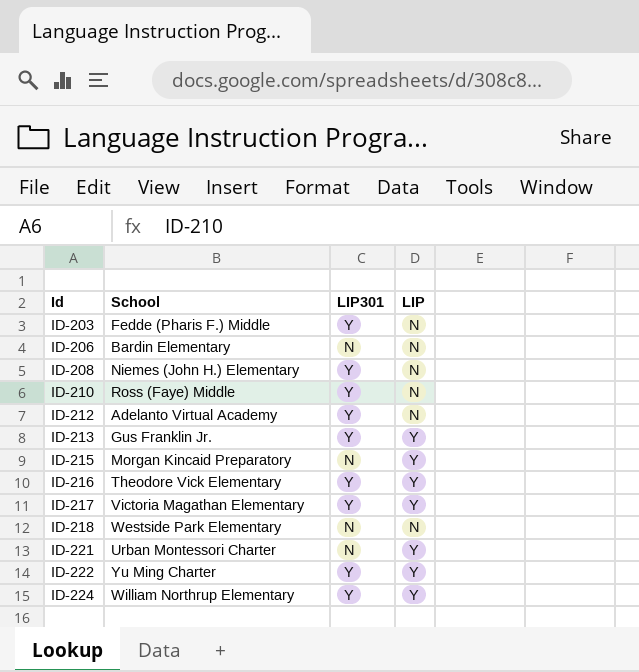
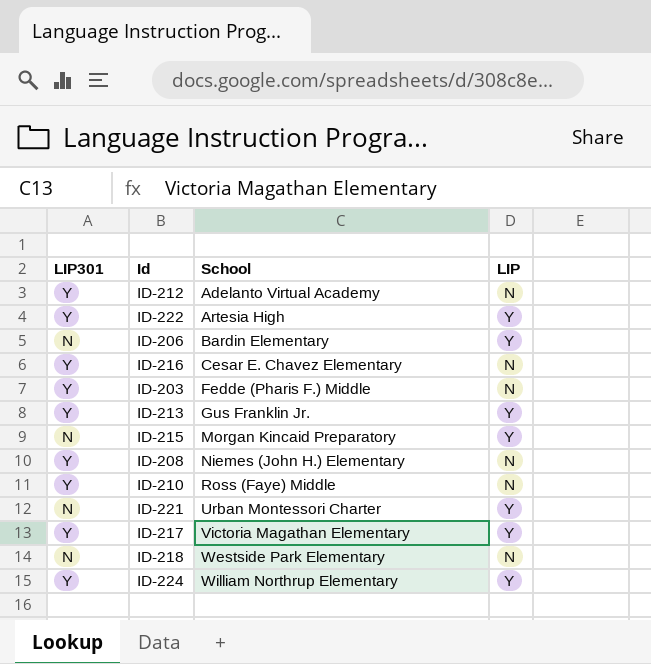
row order: Id ascending -> School ascending
column LIP301 | position: 3 -> 1
ID-222 | School: Yu Ming Charter -> Artesia High
ID-206 | LIP: N -> Y
ID-216 | School: Theodore Vick Elementary -> Cesar E. Chavez Elementary
ID-216 | LIP: Y -> N

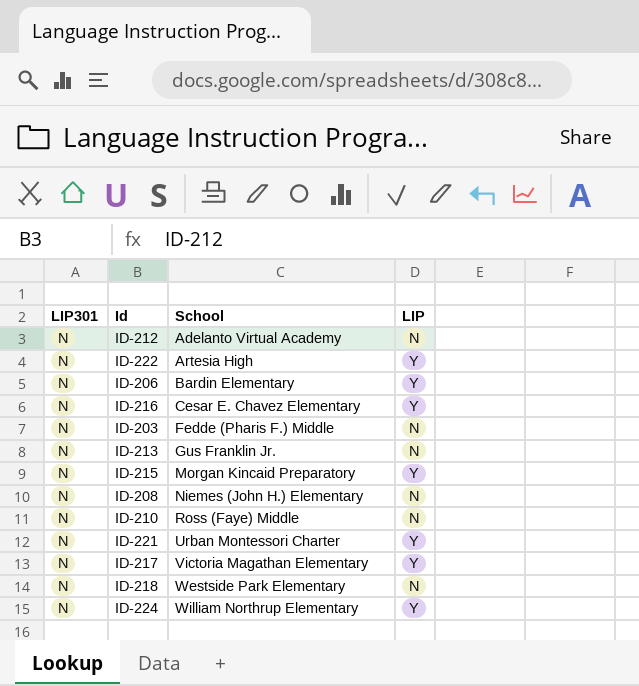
ID-212 | LIP301: Y -> N
ID-222 | LIP301: Y -> N
ID-216 | LIP301: Y -> N
ID-216 | LIP: N -> Y
ID-203 | LIP301: Y -> N
ID-213 | LIP301: Y -> N
ID-213 | LIP: Y -> N
ID-208 | LIP301: Y -> N
ID-210 | LIP301: Y -> N
ID-217 | LIP301: Y -> N
ID-224 | LIP301: Y -> N

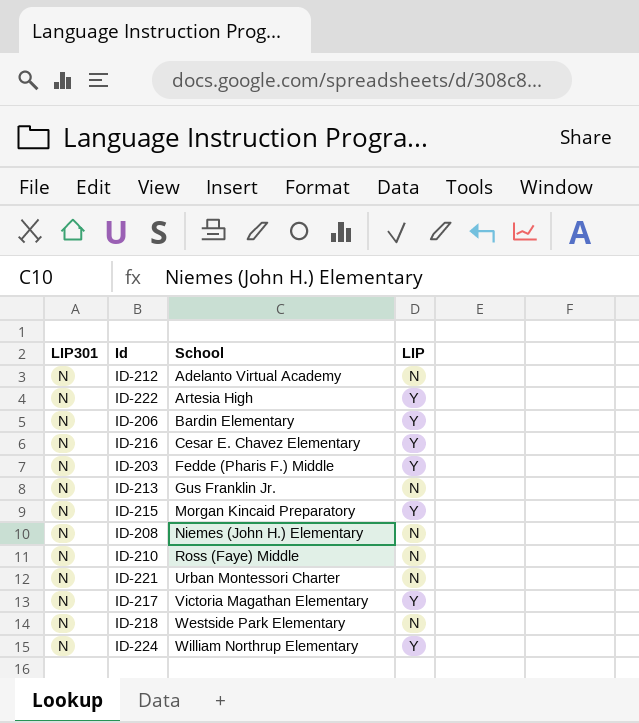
ID-203 | LIP: N -> Y
ID-221 | LIP: Y -> N

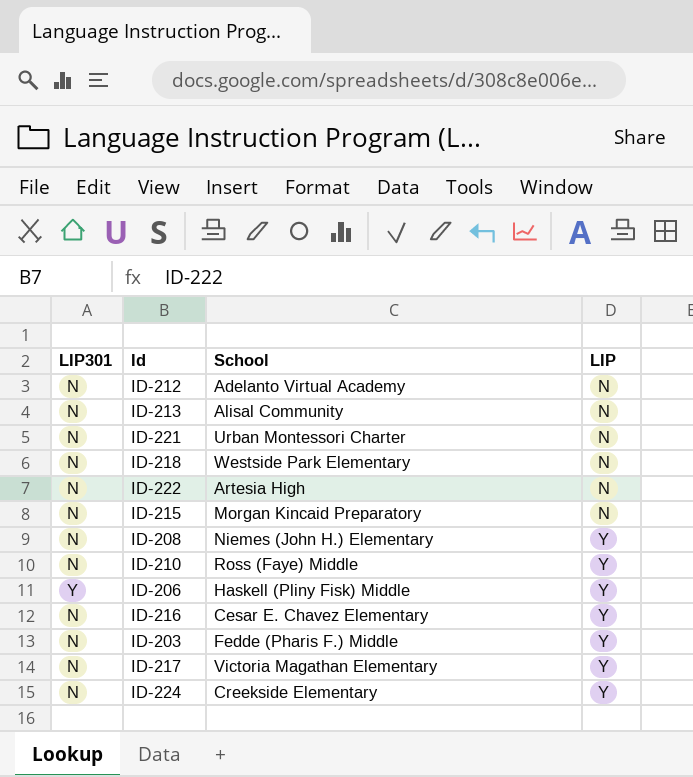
row order: School ascending -> LIP ascending
ID-213 | School: Gus Franklin Jr. -> Alisal Community
ID-222 | LIP: Y -> N
ID-215 | LIP: Y -> N
ID-208 | LIP: N -> Y
ID-210 | LIP: N -> Y
ID-206 | LIP301: N -> Y
ID-206 | School: Bardin Elementary -> Haskell (Pliny Fisk) Middle
ID-224 | School: William Northrup Elementary -> Creekside Elementary

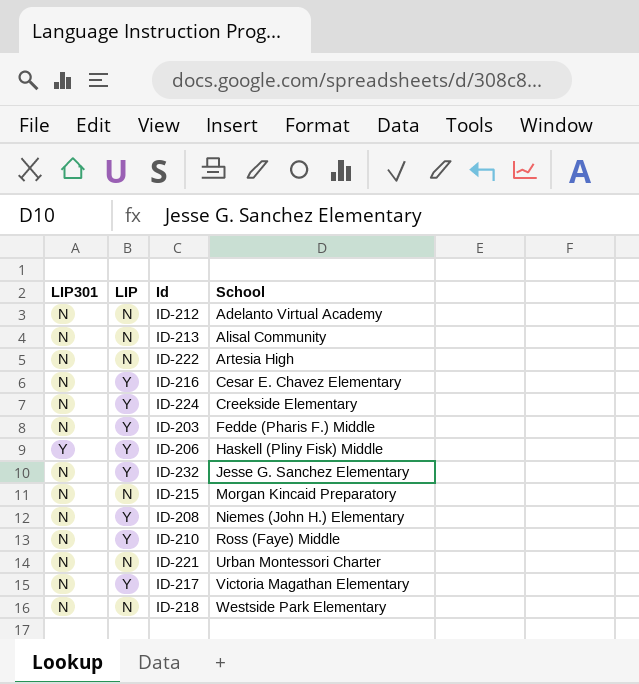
row order: LIP ascending -> School ascending
column LIP | position: 4 -> 2
row ID-232: none -> N | Y | Jesse G. Sanchez Elementary

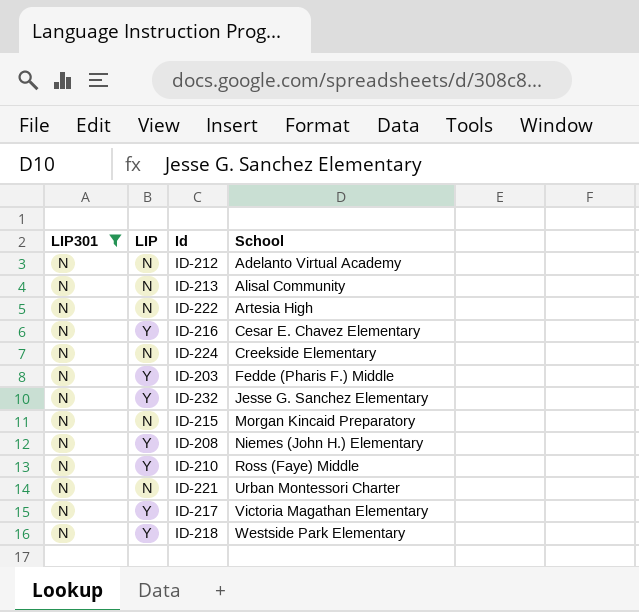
filter: none -> LIP301 = N
ID-224 | LIP: Y -> N
ID-218 | LIP: N -> Y

